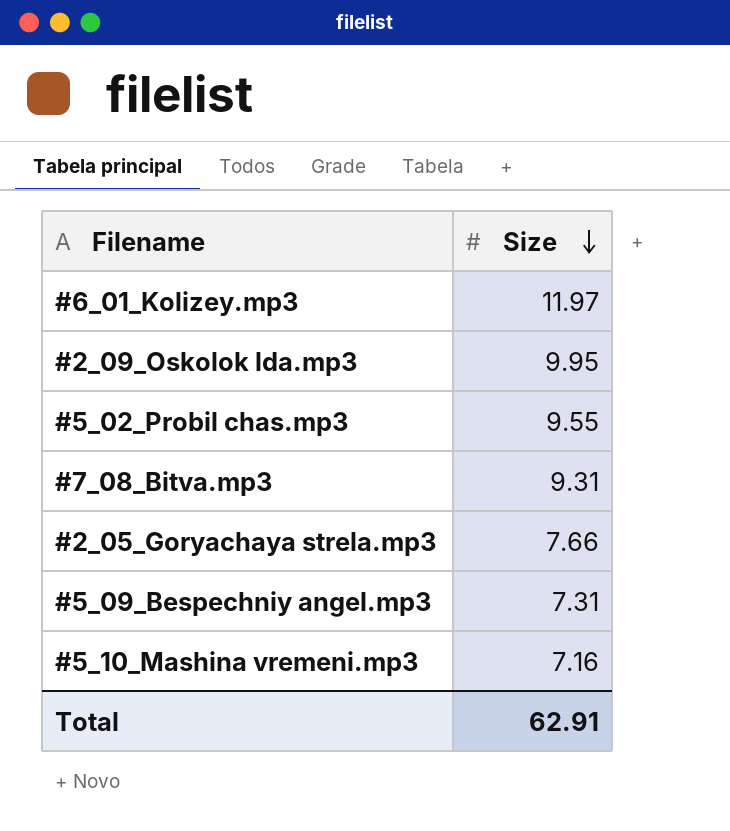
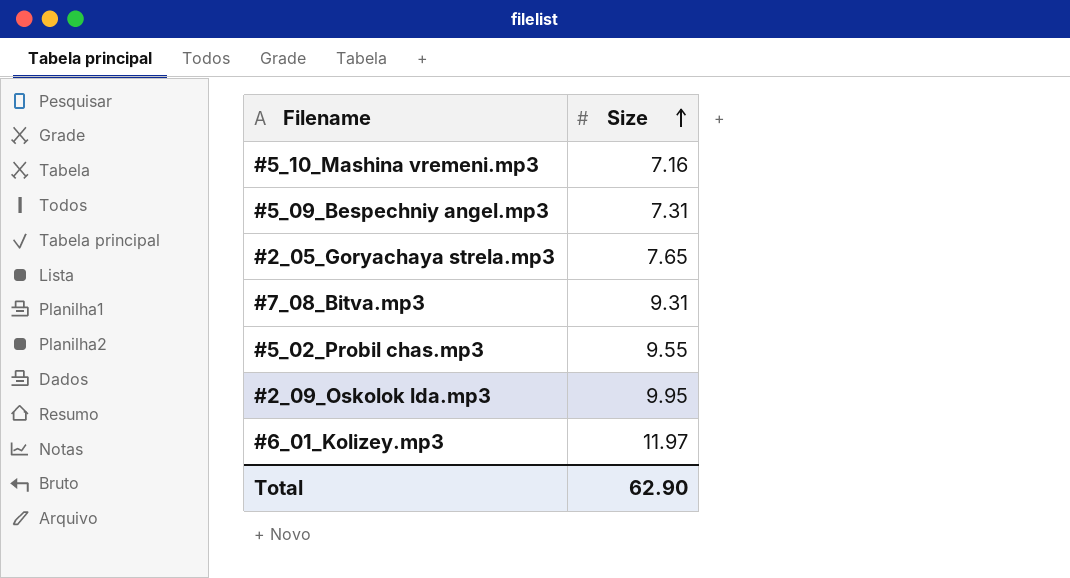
row order: Size descending -> Size ascending
#2_05_Goryachaya strela.mp3 | Size: 7.66 -> 7.65
Total | Size: 62.91 -> 62.90

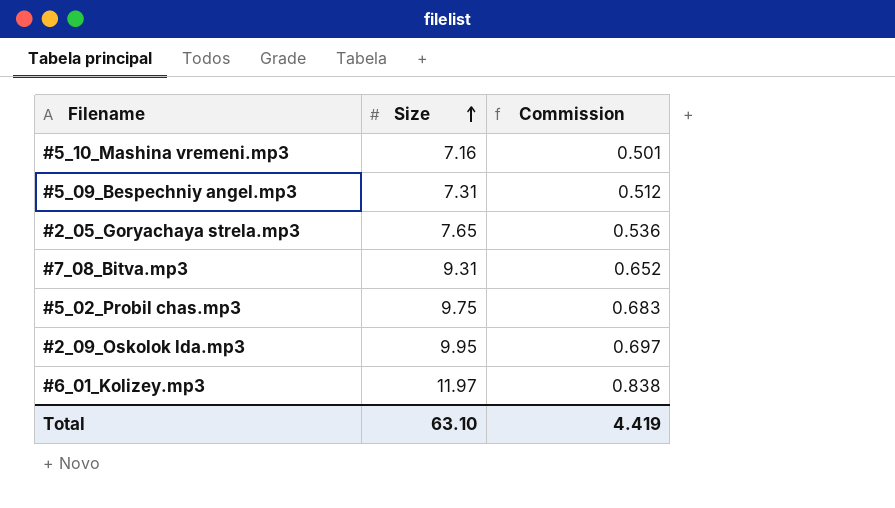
column Commission | formula: none -> [Size] * 0.07
#5_02_Probil chas.mp3 | Size: 9.55 -> 9.75
Total | Size: 62.90 -> 63.10

